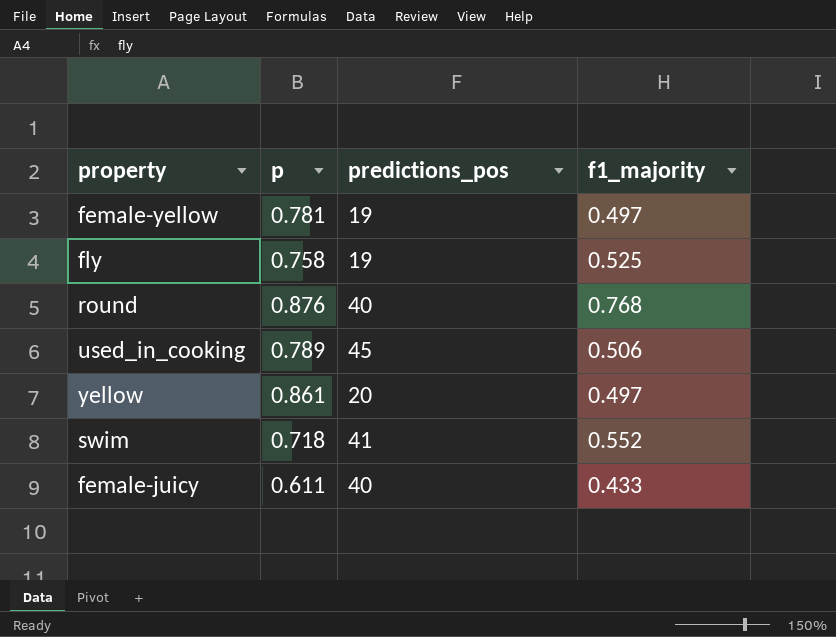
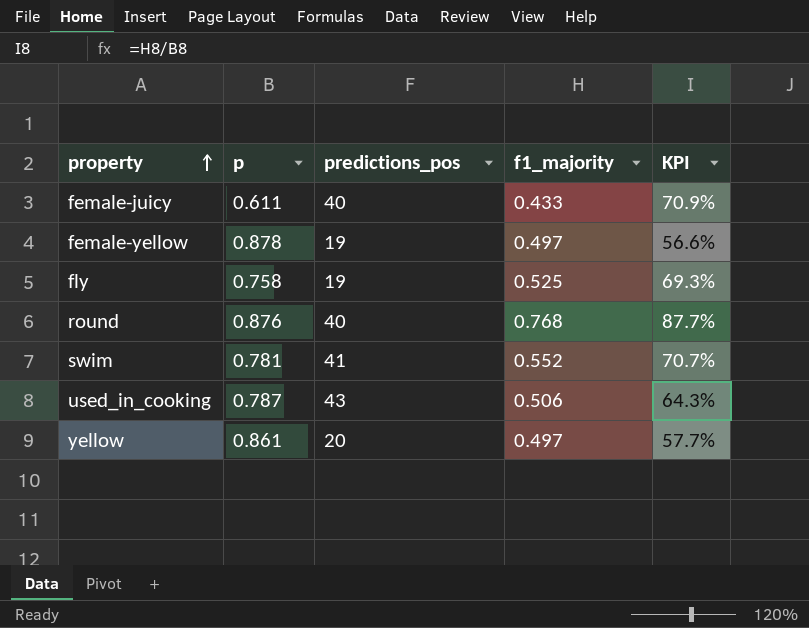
row order: none -> property ascending
column KPI | formula: none -> [f1_majority] / [p]
female-yellow | p: 0.781 -> 0.878
swim | p: 0.718 -> 0.781
used_in_cooking | p: 0.789 -> 0.787
used_in_cooking | predictions_pos: 45 -> 43

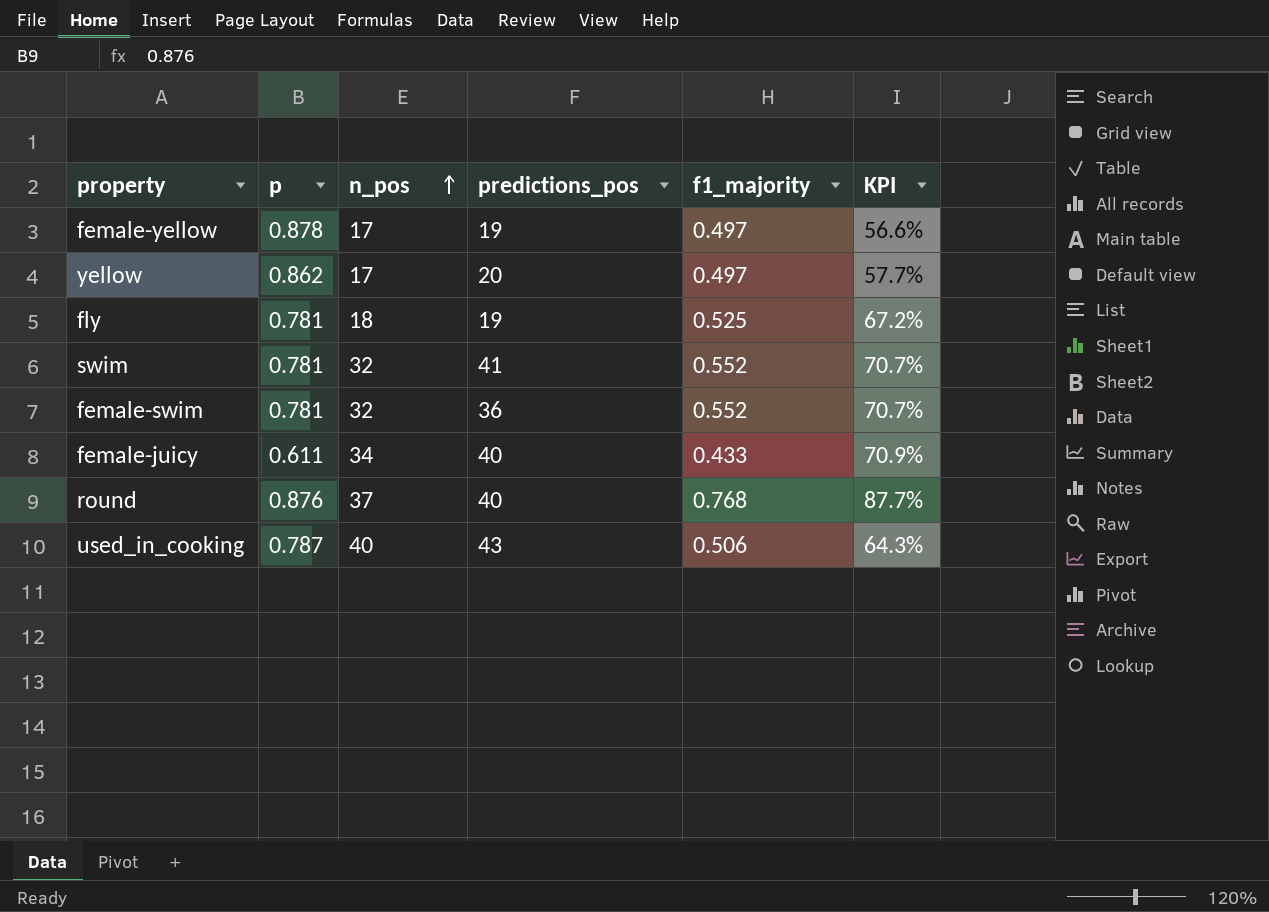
row order: property ascending -> n_pos ascending
column n_pos | position: none -> 3
yellow | p: 0.861 -> 0.862
fly | p: 0.758 -> 0.781
fly | KPI: 69.3% -> 67.2%
row female-swim: none -> 0.781 | 32 | 36 | 0.552 | 70.7%

